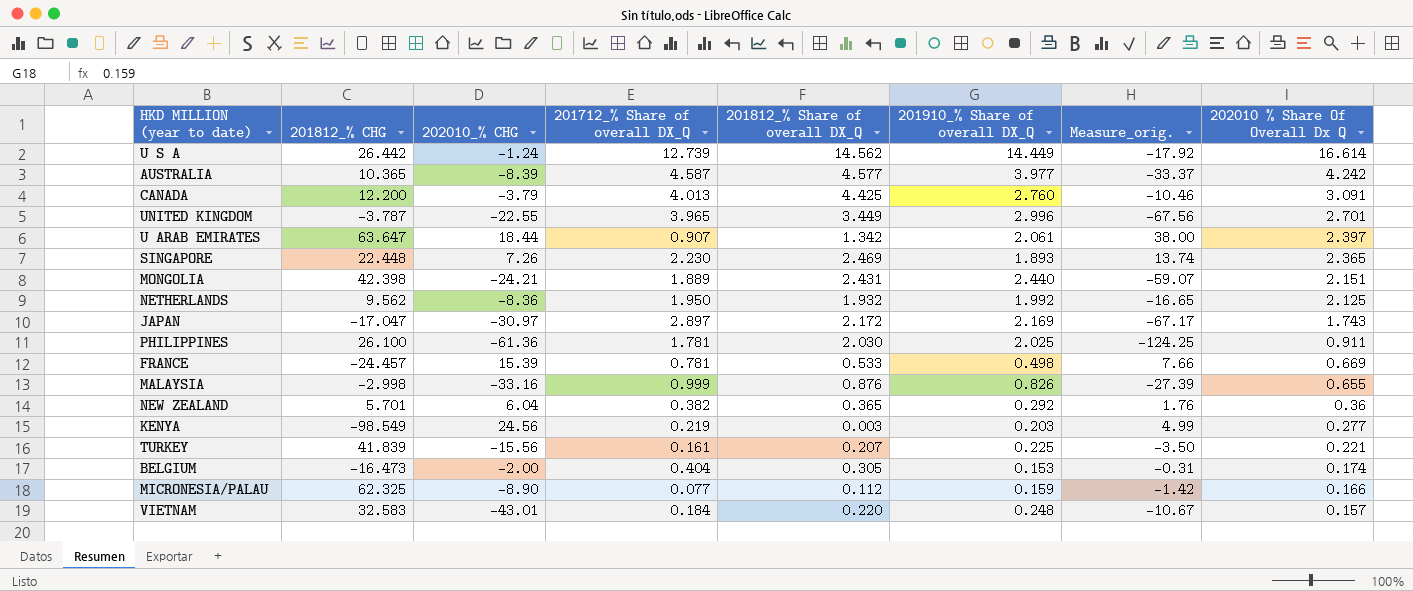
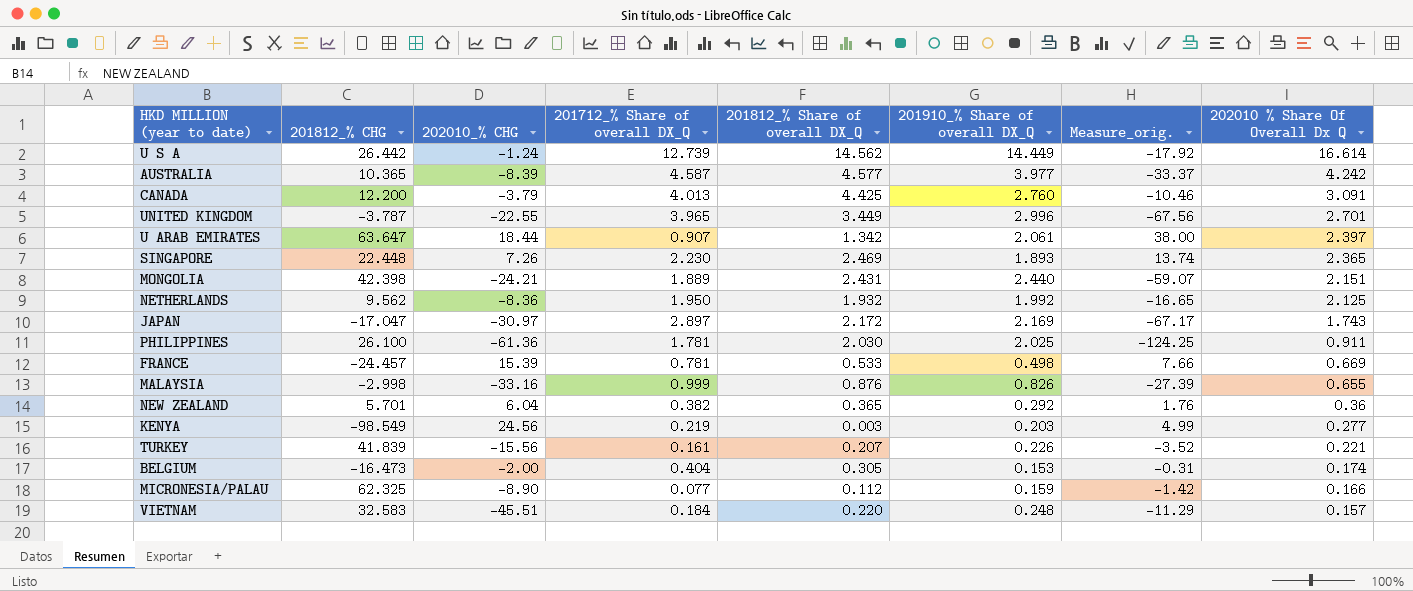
TURKEY | 201910_% Share of overall DX_Q: 0.225 -> 0.226
TURKEY | Measure_orig.: -3.50 -> -3.52
VIETNAM | 202010_% CHG: -43.01 -> -45.51
VIETNAM | Measure_orig.: -10.67 -> -11.29

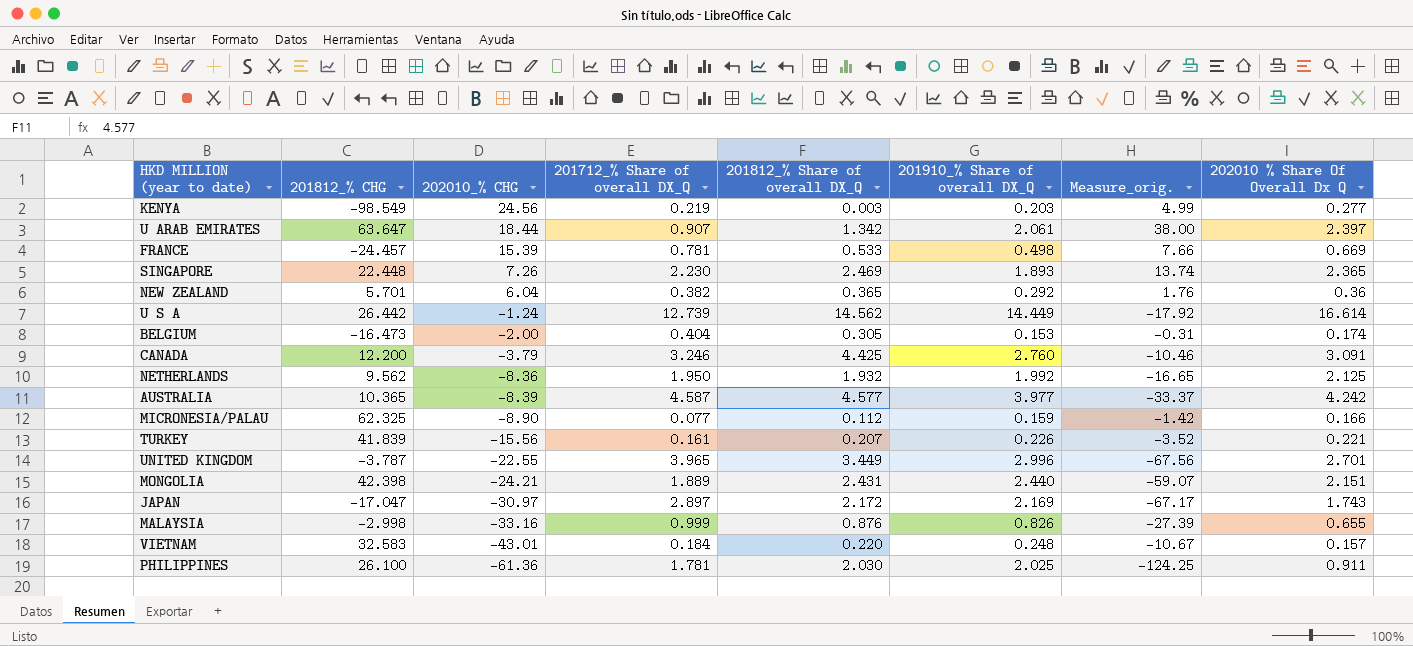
row order: 202010 % Share Of Overall Dx Q descending -> 202010_% CHG descending
CANADA | 201712_% Share of overall DX_Q: 4.013 -> 3.246
VIETNAM | 202010_% CHG: -45.51 -> -43.01
VIETNAM | Measure_orig.: -11.29 -> -10.67

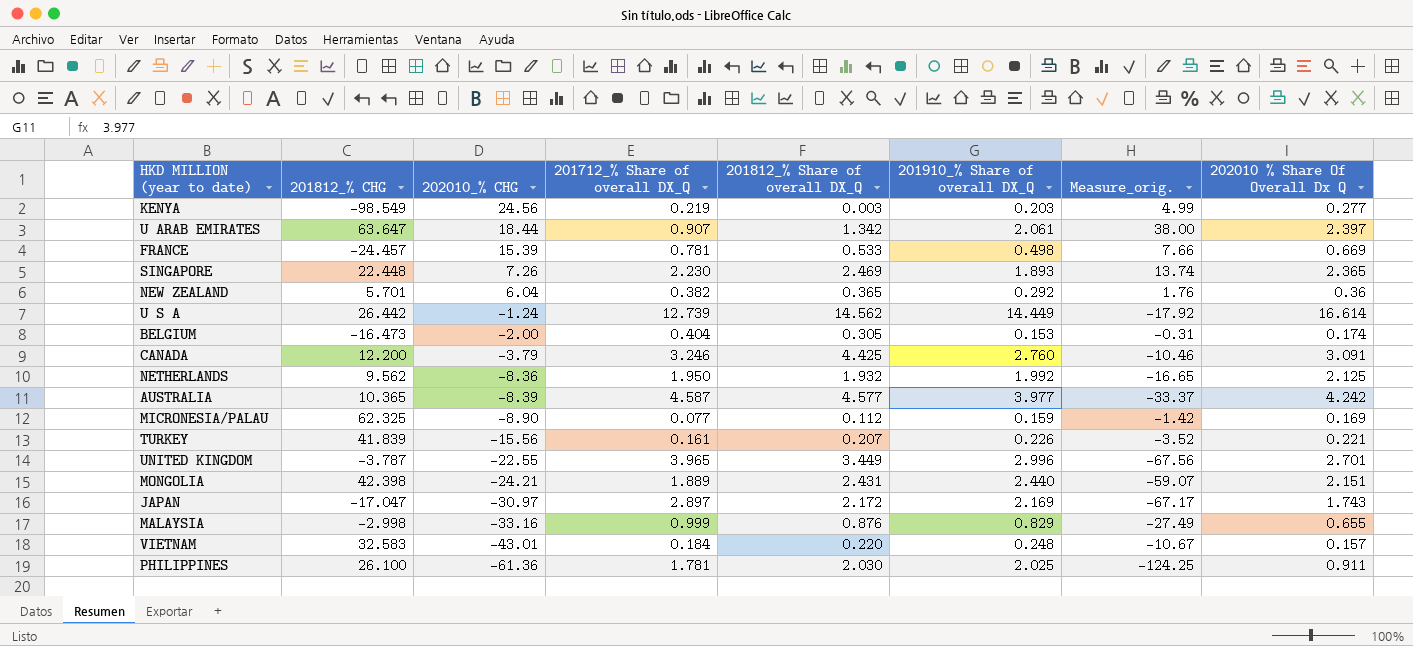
MICRONESIA/PALAU | 202010 % Share Of Overall Dx Q: 0.166 -> 0.169
MALAYSIA | 201910_% Share of overall DX_Q: 0.826 -> 0.829
MALAYSIA | Measure_orig.: -27.39 -> -27.49

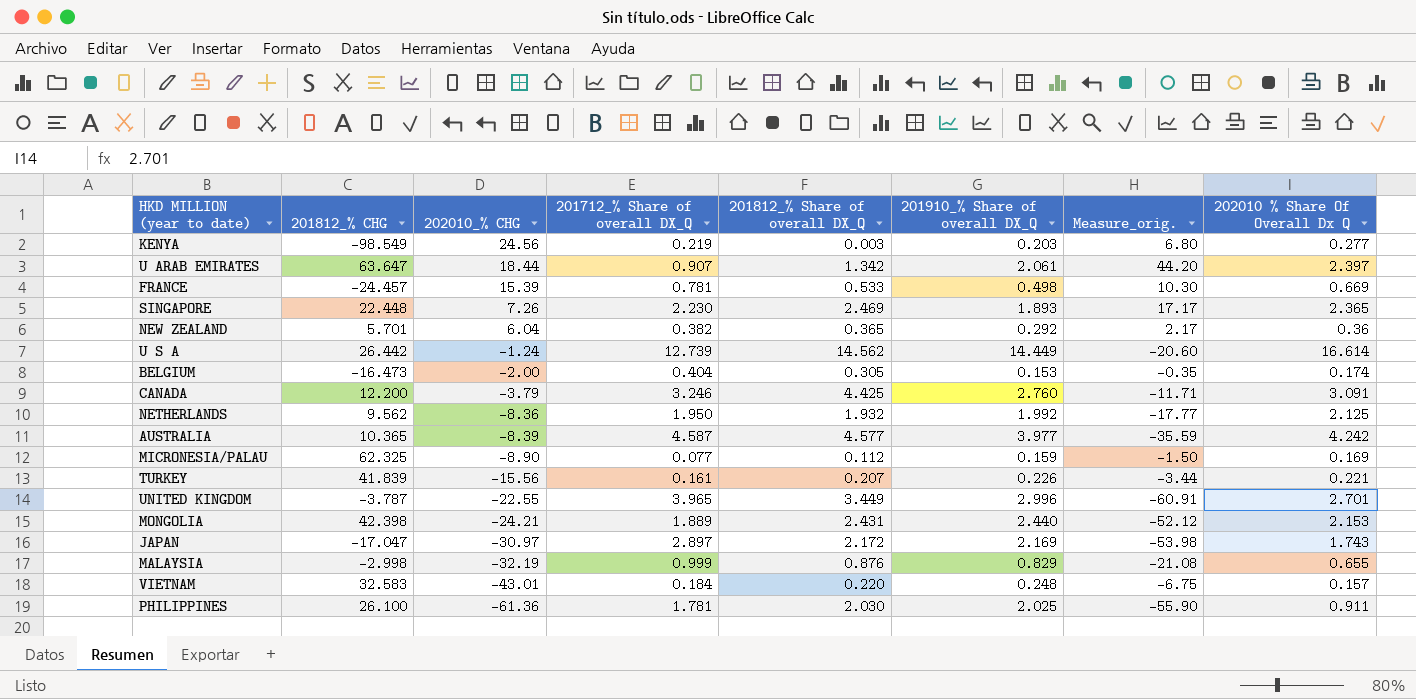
column Measure_orig. | formula: [202010_% CHG] * [201910_% Share of overall DX_Q] -> [202010_% CHG] * [202010 % Share Of Overall Dx Q]
MONGOLIA | 202010 % Share Of Overall Dx Q: 2.151 -> 2.153
MALAYSIA | 202010_% CHG: -33.16 -> -32.19

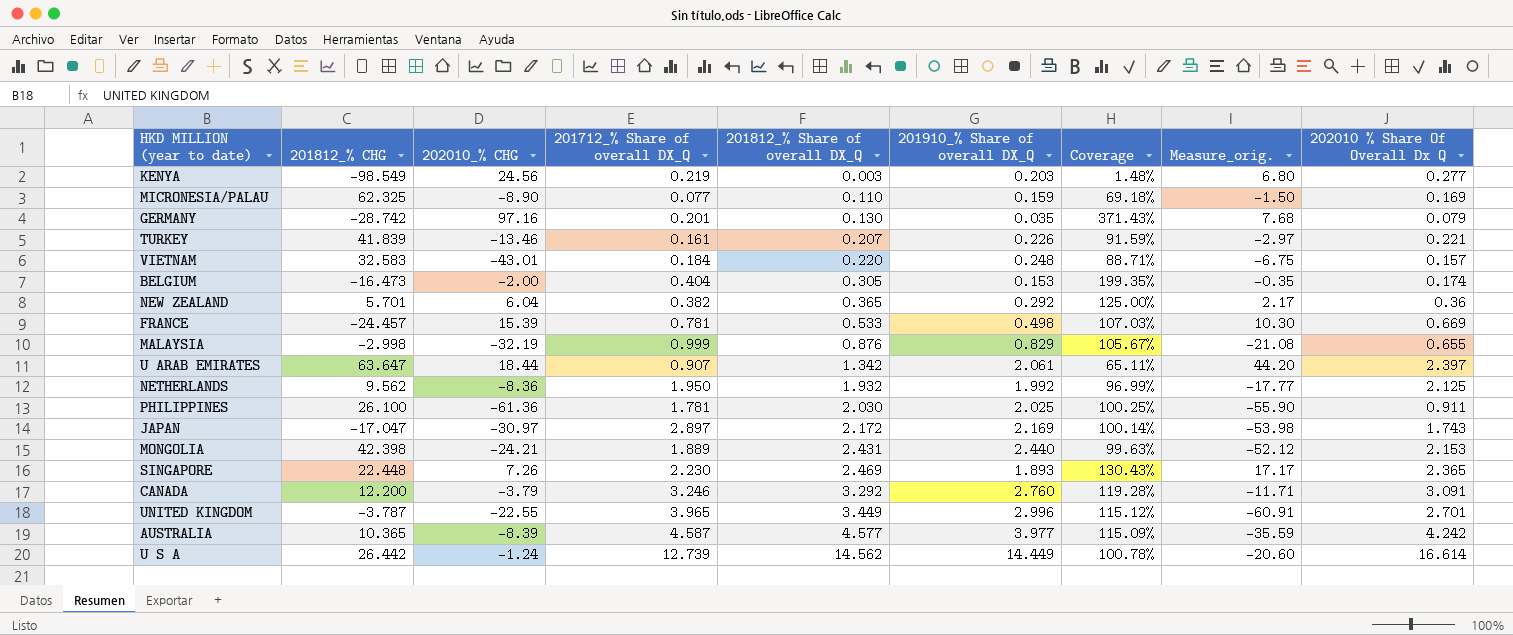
row order: 202010_% CHG descending -> 201812_% Share of overall DX_Q ascending
column Coverage | formula: none -> [201812_% Share of overall DX_Q] / [201910_% Share of overall DX_Q]
MICRONESIA/PALAU | 201812_% Share of overall DX_Q: 0.112 -> 0.110
row GERMANY: none -> -28.742 | 97.16 | 0.201 | 0.130 | 0.035 | 371.43% | 7.68 | 0.079
TURKEY | 202010_% CHG: -15.56 -> -13.46
TURKEY | Measure_orig.: -3.44 -> -2.97
CANADA | 201812_% Share of overall DX_Q: 4.425 -> 3.292

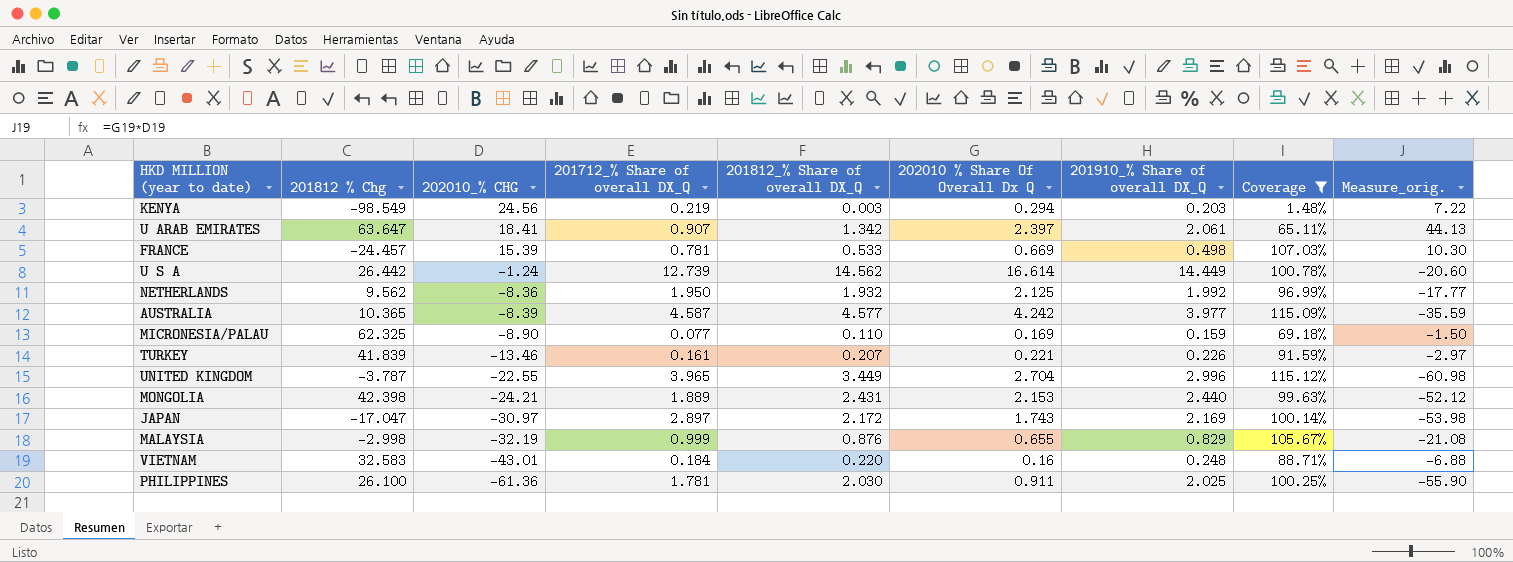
filter: none -> Coverage <= 115.12%
row order: 201812_% Share of overall DX_Q ascending -> 202010_% CHG descending
column name: 201812_% CHG -> 201812 % Chg
column 202010 % Share Of Overall Dx Q | position: 9 -> 6
KENYA | 202010 % Share Of Overall Dx Q: 0.277 -> 0.294
KENYA | Measure_orig.: 6.80 -> 7.22
U ARAB EMIRATES | 202010_% CHG: 18.44 -> 18.41
U ARAB EMIRATES | Measure_orig.: 44.20 -> 44.13
UNITED KINGDOM | 202010 % Share Of Overall Dx Q: 2.701 -> 2.704
UNITED KINGDOM | Measure_orig.: -60.91 -> -60.98
VIETNAM | 202010 % Share Of Overall Dx Q: 0.157 -> 0.16
VIETNAM | Measure_orig.: -6.75 -> -6.88

